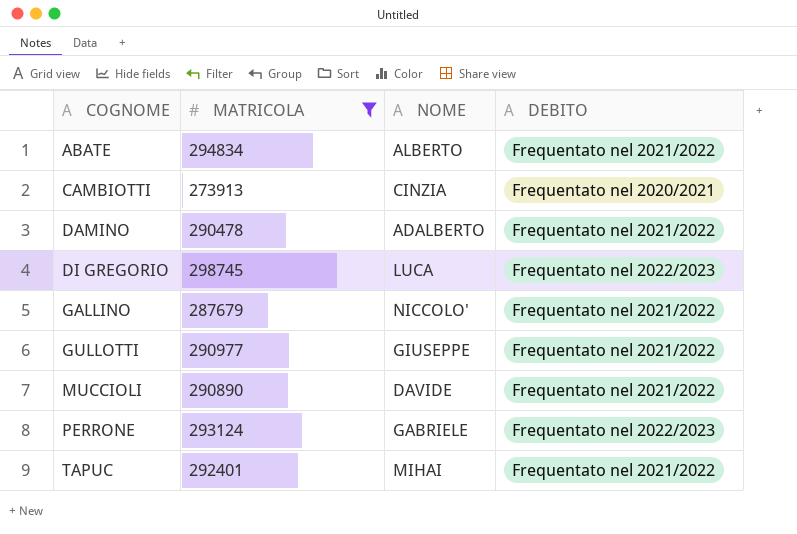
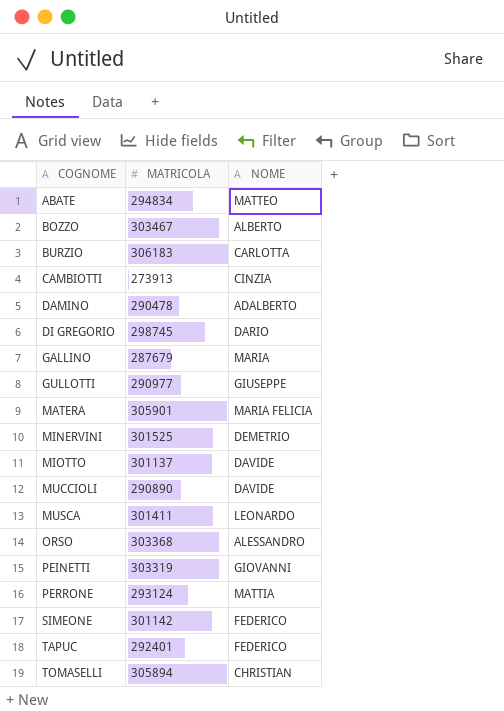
filter: MATRICOLA <= 298745 -> none
column DEBITO | position: 4 -> none
ABATE | NOME: ALBERTO -> MATTEO
DI GREGORIO | NOME: LUCA -> DARIO
GALLINO | NOME: NICCOLO' -> MARIA
PERRONE | NOME: GABRIELE -> MATTIA
TAPUC | NOME: MIHAI -> FEDERICO

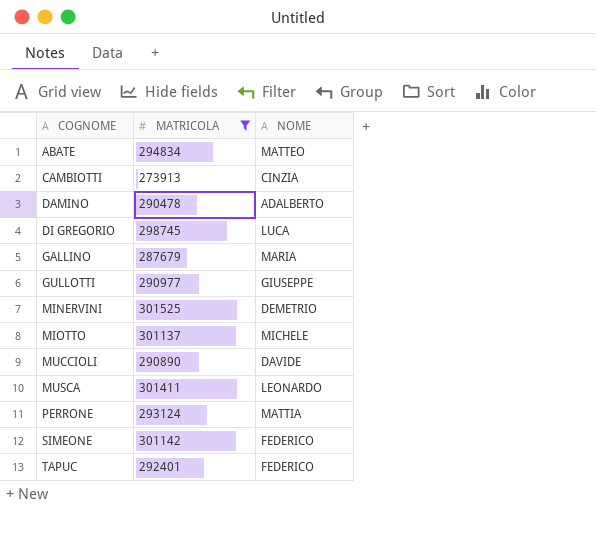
filter: none -> MATRICOLA <= 301525
DI GREGORIO | NOME: DARIO -> LUCA
MIOTTO | NOME: DAVIDE -> MICHELE

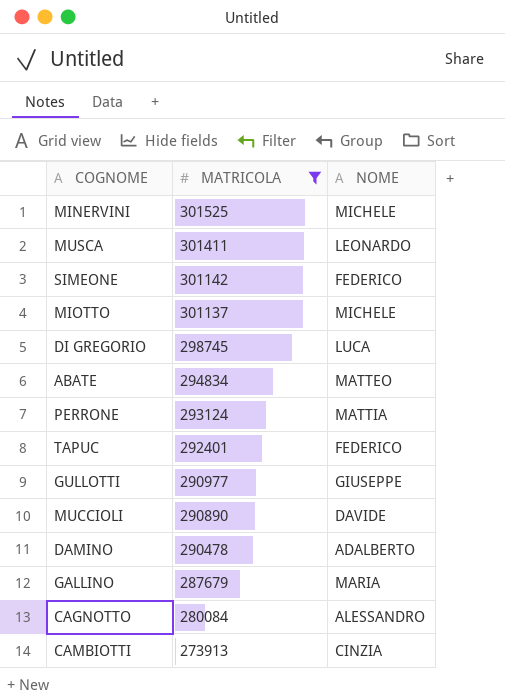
row order: COGNOME ascending -> MATRICOLA descending
MINERVINI | NOME: DEMETRIO -> MICHELE
row CAGNOTTO: none -> 280084 | ALESSANDRO

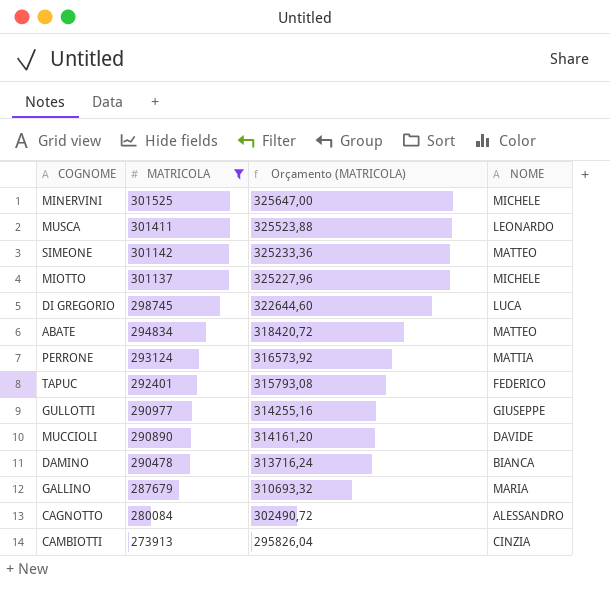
column Orçamento (MATRICOLA) | formula: none -> [MATRICOLA] * 1,08
SIMEONE | NOME: FEDERICO -> MATTEO
DAMINO | NOME: ADALBERTO -> BIANCA

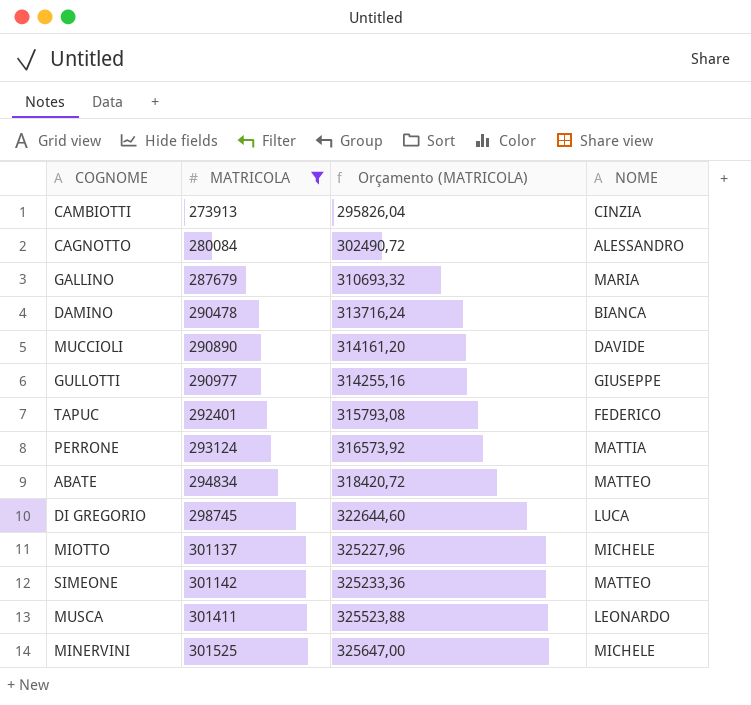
row order: MATRICOLA descending -> MATRICOLA ascending

